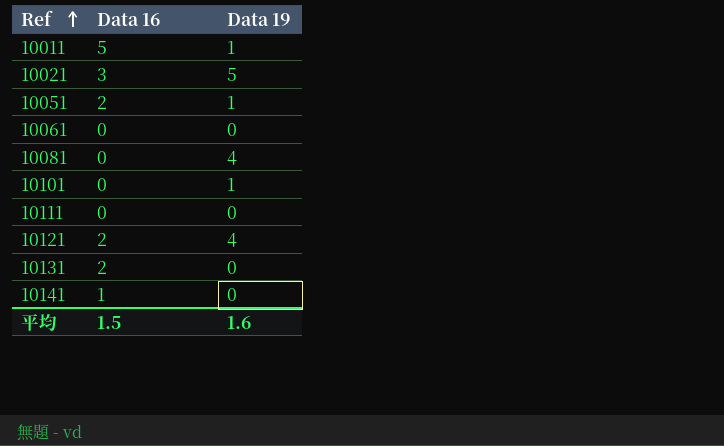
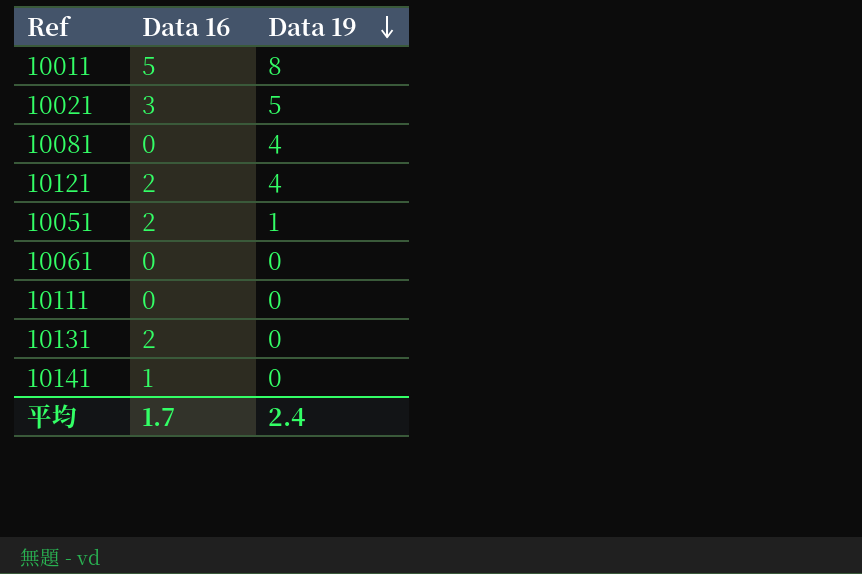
row order: Ref ascending -> Data 19 descending
row 10101: 0 | 1 -> none
10011 | Data 19: 1 -> 8
平均 | Data 16: 1.5 -> 1.7
平均 | Data 19: 1.6 -> 2.4

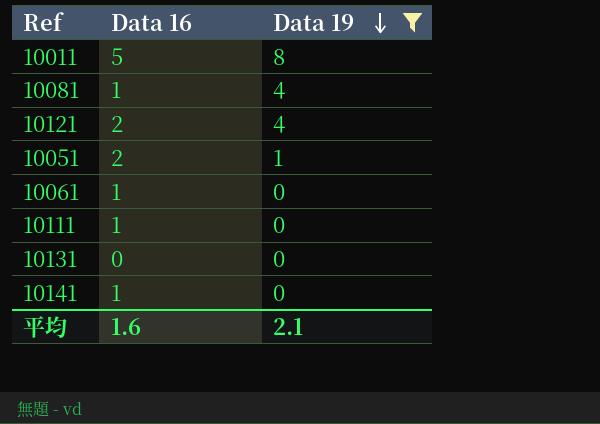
filter: none -> Data 19 != 5
10081 | Data 16: 0 -> 1
10061 | Data 16: 0 -> 1
10111 | Data 16: 0 -> 1
10131 | Data 16: 2 -> 0
平均 | Data 16: 1.7 -> 1.6
平均 | Data 19: 2.4 -> 2.1

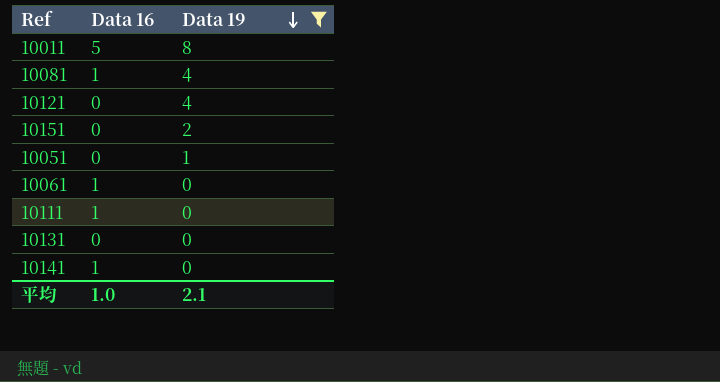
10121 | Data 16: 2 -> 0
row 10151: none -> 0 | 2
10051 | Data 16: 2 -> 0
平均 | Data 16: 1.6 -> 1.0

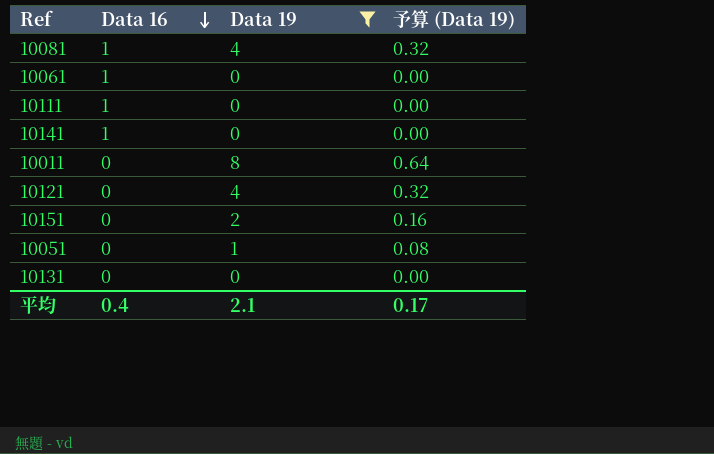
row order: Data 19 descending -> Data 16 descending
column 予算 (Data 19) | formula: none -> [Data 19] * 0.08
10011 | Data 16: 5 -> 0
平均 | Data 16: 1.0 -> 0.4

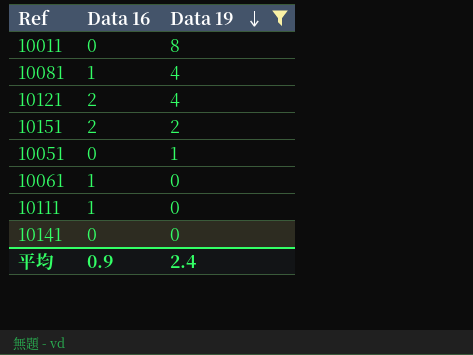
row order: Data 16 descending -> Data 19 descending
column 予算 (Data 19) | formula: [Data 19] * 0.08 -> none
row 10131: 0 | 0 | 0.00 -> none
10121 | Data 16: 0 -> 2
10151 | Data 16: 0 -> 2
10141 | Data 16: 1 -> 0
平均 | Data 16: 0.4 -> 0.9
平均 | Data 19: 2.1 -> 2.4

